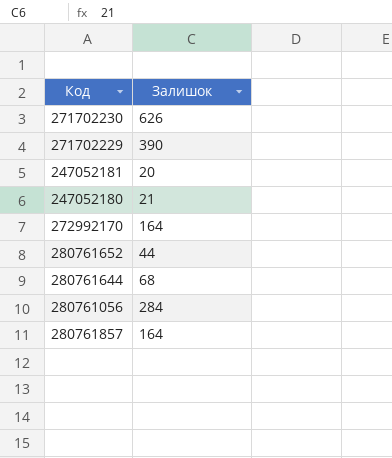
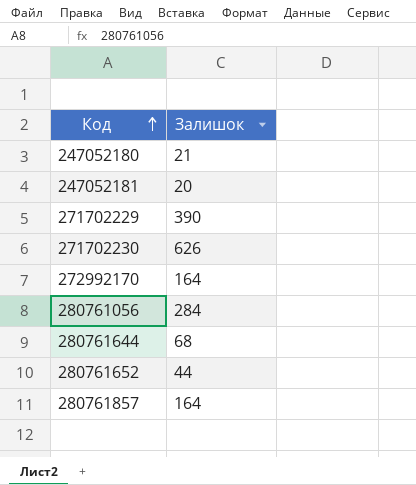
row order: none -> Код ascending

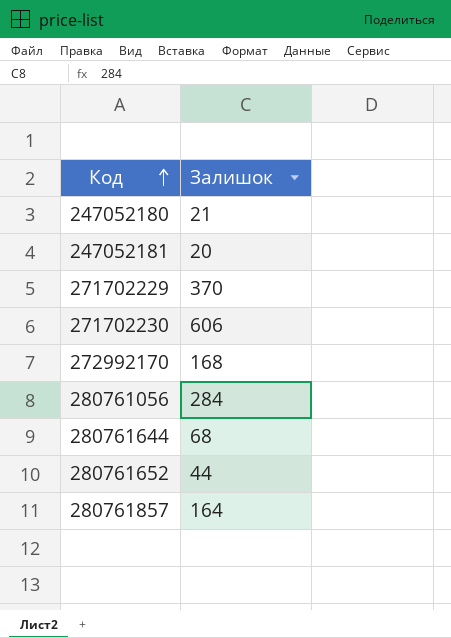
271702229 | Залишок: 390 -> 370
271702230 | Залишок: 626 -> 606
272992170 | Залишок: 164 -> 168

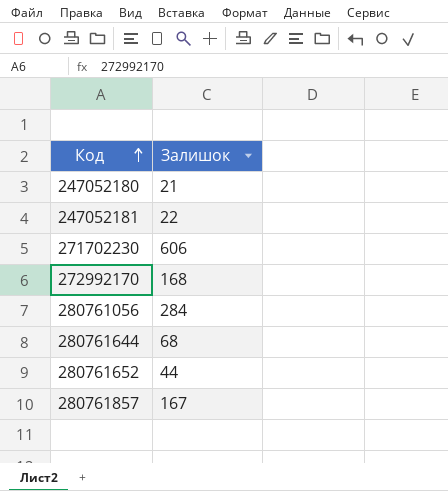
row 271702229: 370 -> none
247052181 | Залишок: 20 -> 22
280761857 | Залишок: 164 -> 167

